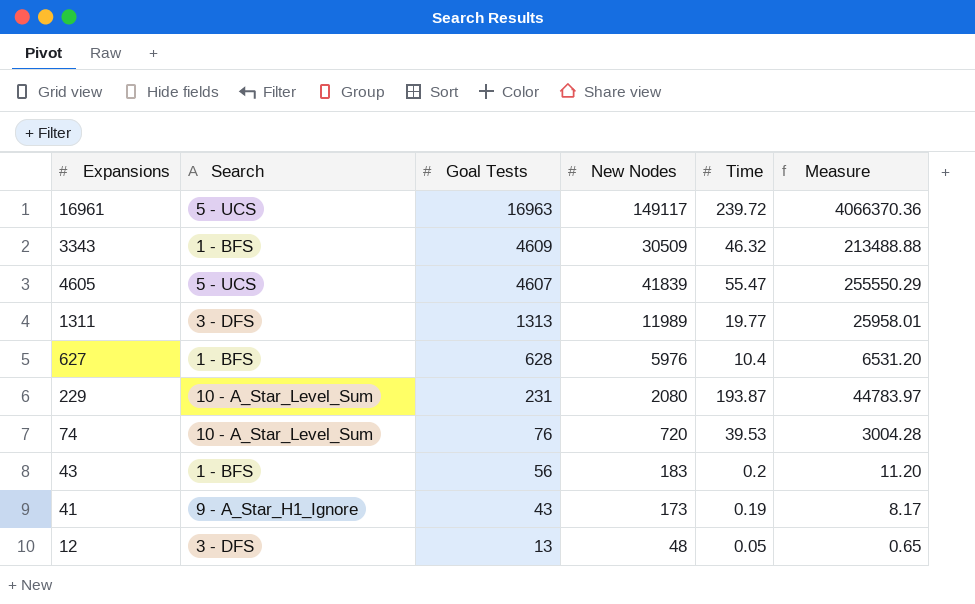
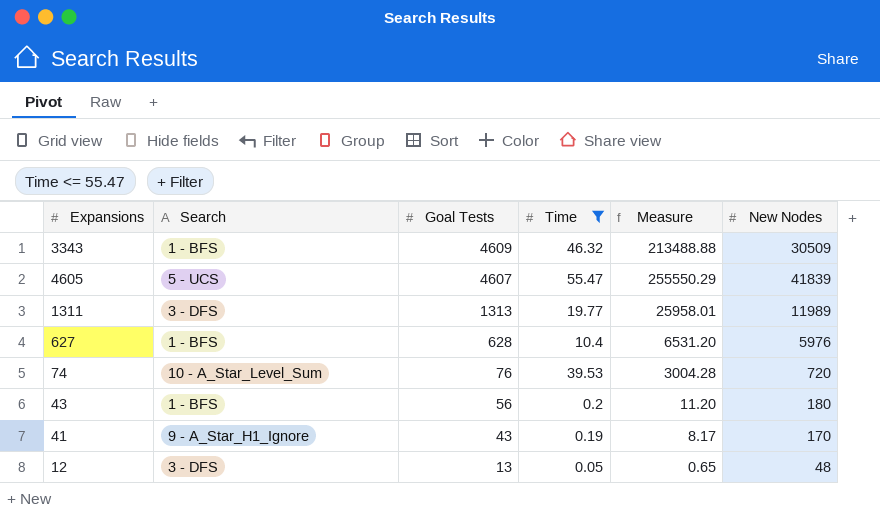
filter: none -> Time <= 55.47
column New Nodes | position: 4 -> 6
43 | New Nodes: 183 -> 180
41 | New Nodes: 173 -> 170

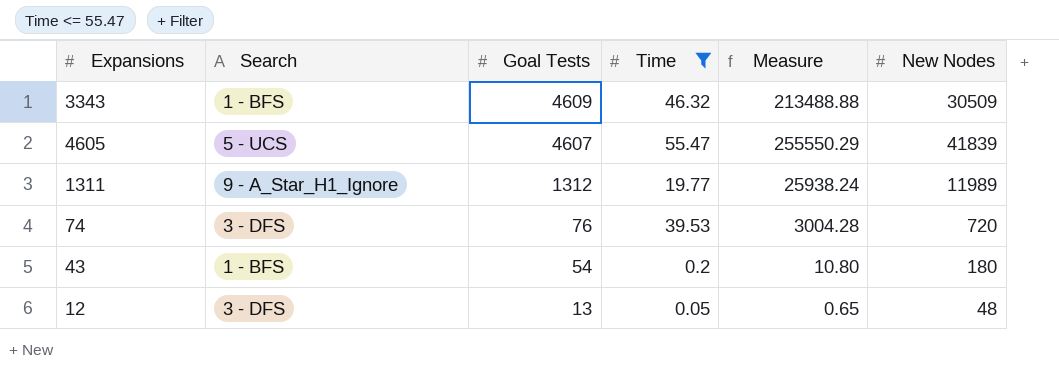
row 627: 1 - BFS | 628 | 10.4 | 6531.20 | 5976 -> none
row 41: 9 - A_Star_H1_Ignore | 43 | 0.19 | 8.17 | 170 -> none
1311 | Search: 3 - DFS -> 9 - A_Star_H1_Ignore
1311 | Goal Tests: 1313 -> 1312
1311 | Measure: 25958.01 -> 25938.24
74 | Search: 10 - A_Star_Level_Sum -> 3 - DFS
43 | Goal Tests: 56 -> 54
43 | Measure: 11.20 -> 10.80

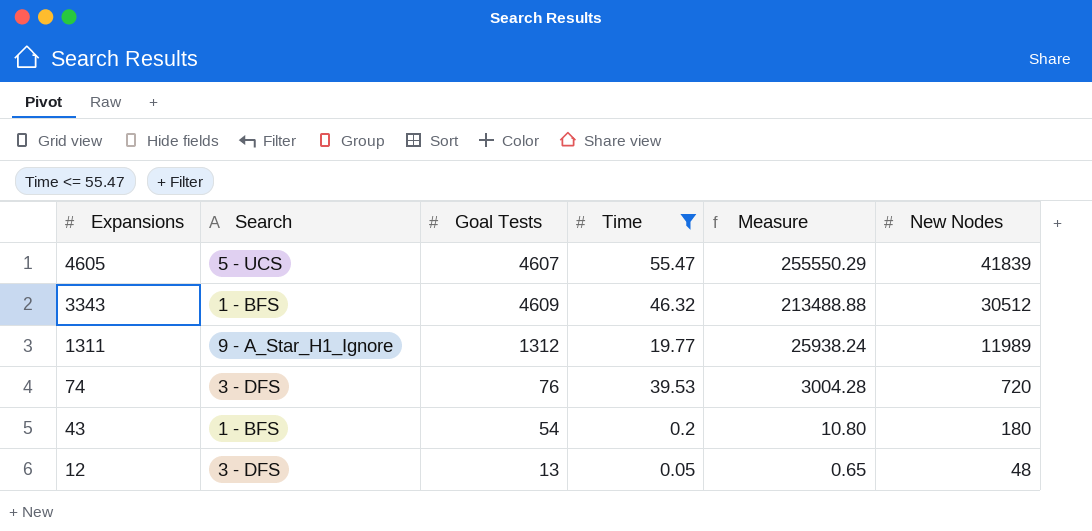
row order: Goal Tests descending -> Expansions descending
3343 | New Nodes: 30509 -> 30512

